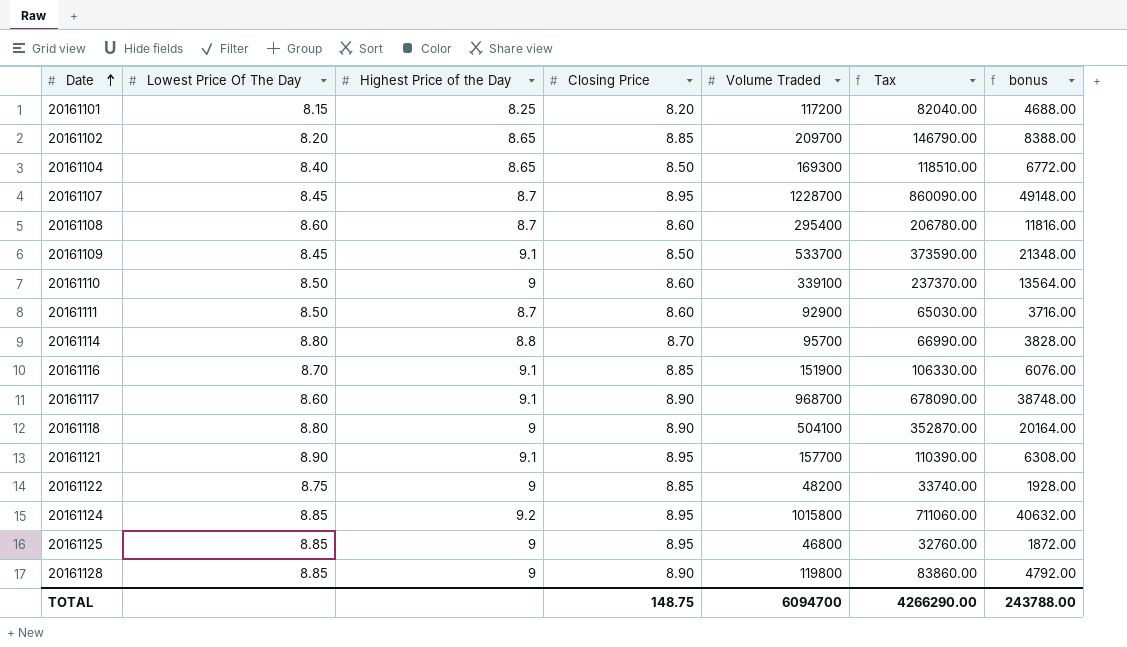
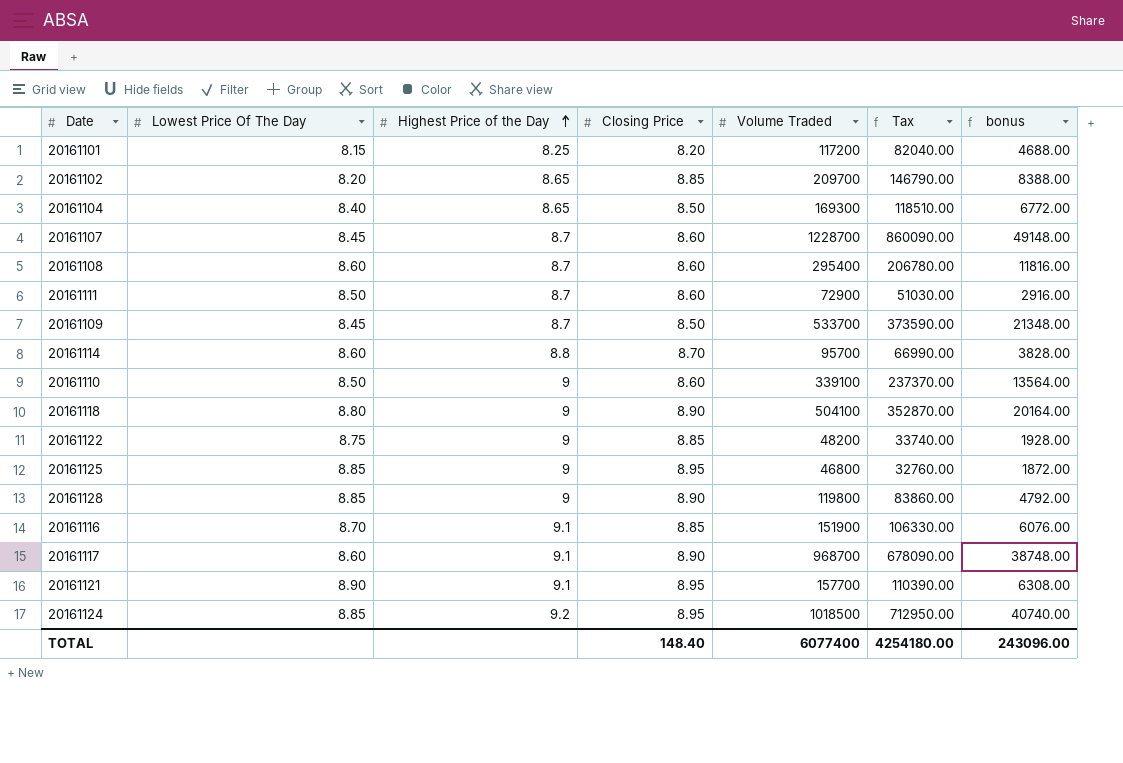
row order: Date ascending -> Highest Price of the Day ascending
20161107 | Closing Price: 8.95 -> 8.60
20161111 | Volume Traded: 92900 -> 72900
20161111 | Tax: 65030.00 -> 51030.00
20161111 | bonus: 3716.00 -> 2916.00
20161109 | Highest Price of the Day: 9.1 -> 8.7
20161114 | Lowest Price Of The Day: 8.80 -> 8.60
20161124 | Volume Traded: 1015800 -> 1018500
20161124 | Tax: 711060.00 -> 712950.00
20161124 | bonus: 40632.00 -> 40740.00
TOTAL | Closing Price: 148.75 -> 148.40
TOTAL | Volume Traded: 6094700 -> 6077400
TOTAL | Tax: 4266290.00 -> 4254180.00
TOTAL | bonus: 243788.00 -> 243096.00

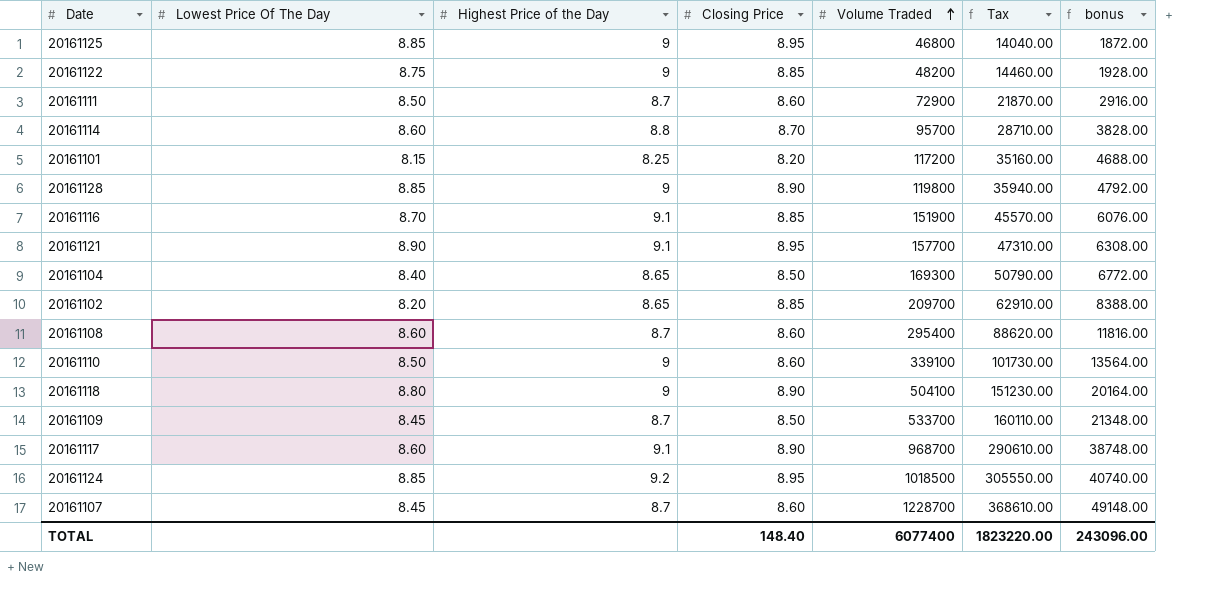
row order: Highest Price of the Day ascending -> Volume Traded ascending
column Tax | formula: [Volume Traded] * 0.7 -> [Volume Traded] * 0.3
TOTAL | Tax: 4254180.00 -> 1823220.00

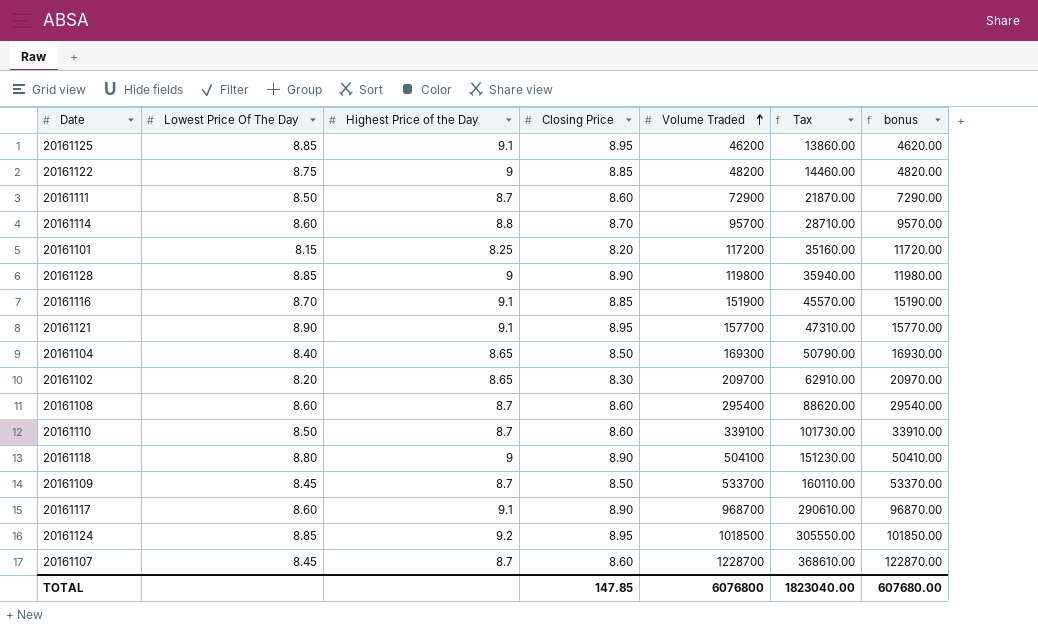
column bonus | formula: [Volume Traded] * 0.04 -> [Volume Traded] * 0.1
20161125 | Highest Price of the Day: 9 -> 9.1
20161125 | Volume Traded: 46800 -> 46200
20161125 | Tax: 14040.00 -> 13860.00
20161102 | Closing Price: 8.85 -> 8.30
20161110 | Highest Price of the Day: 9 -> 8.7
TOTAL | Closing Price: 148.40 -> 147.85
TOTAL | Volume Traded: 6077400 -> 6076800
TOTAL | Tax: 1823220.00 -> 1823040.00
TOTAL | bonus: 243096.00 -> 607680.00

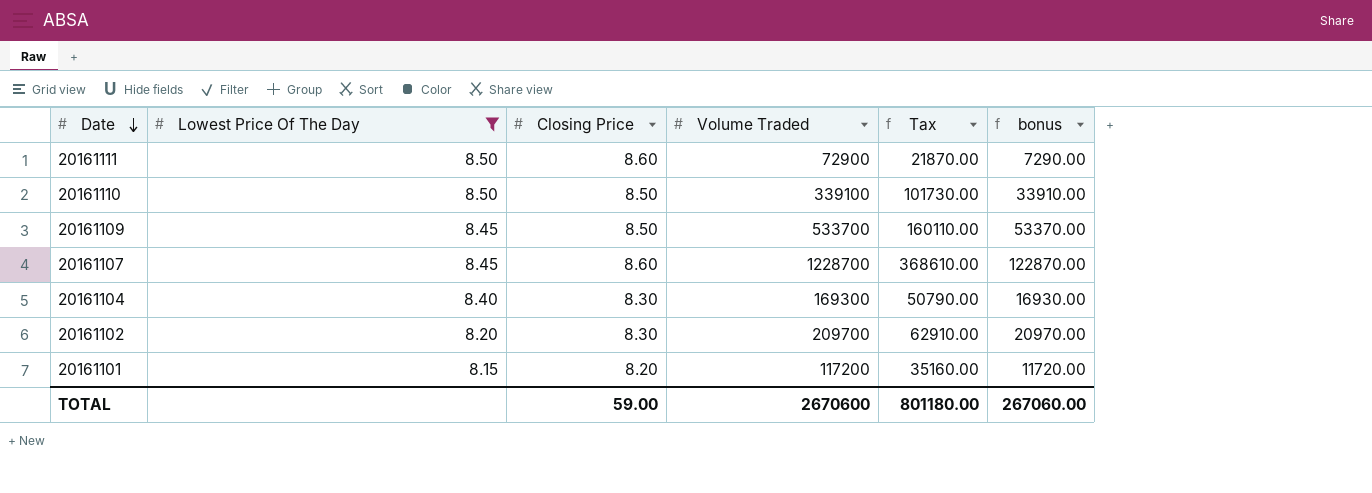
filter: none -> Lowest Price Of The Day <= 8.50
row order: Volume Traded ascending -> Date descending
column Highest Price of the Day | position: 3 -> none
20161110 | Closing Price: 8.60 -> 8.50
20161104 | Closing Price: 8.50 -> 8.30
TOTAL | Closing Price: 147.85 -> 59.00
TOTAL | Volume Traded: 6076800 -> 2670600
TOTAL | Tax: 1823040.00 -> 801180.00
TOTAL | bonus: 607680.00 -> 267060.00

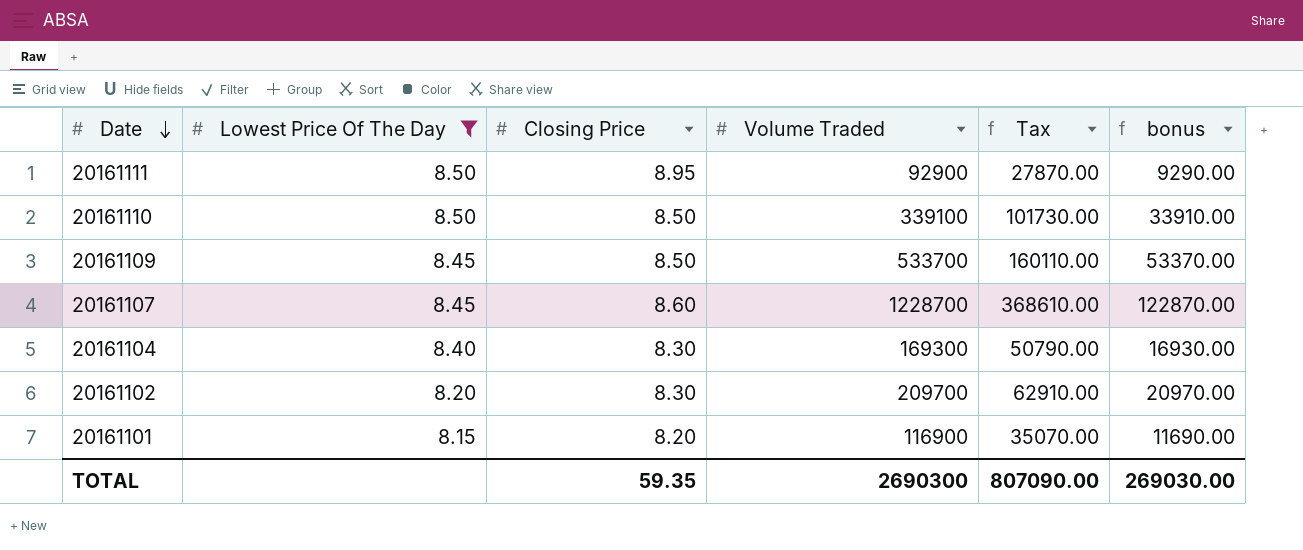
20161111 | Closing Price: 8.60 -> 8.95
20161111 | Volume Traded: 72900 -> 92900
20161111 | Tax: 21870.00 -> 27870.00
20161111 | bonus: 7290.00 -> 9290.00
20161101 | Volume Traded: 117200 -> 116900
20161101 | Tax: 35160.00 -> 35070.00
20161101 | bonus: 11720.00 -> 11690.00
TOTAL | Closing Price: 59.00 -> 59.35
TOTAL | Volume Traded: 2670600 -> 2690300
TOTAL | Tax: 801180.00 -> 807090.00
TOTAL | bonus: 267060.00 -> 269030.00

